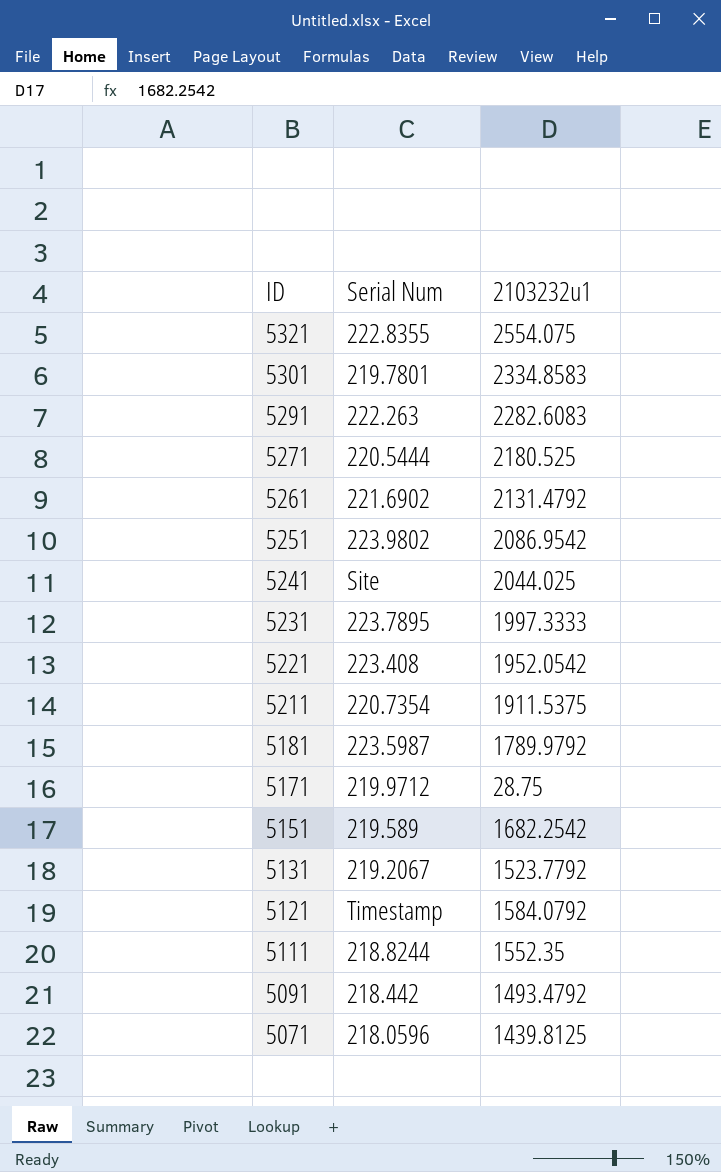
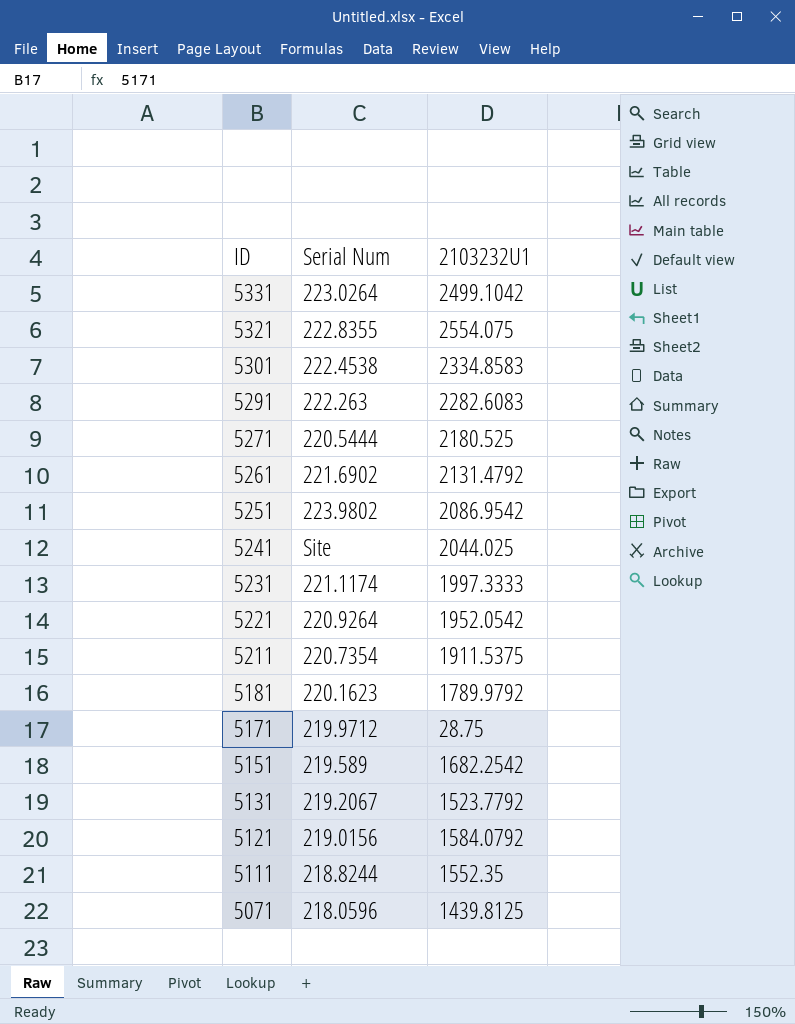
column name: 2103232u1 -> 2103232U1
row 5091: 218.442 | 1493.4792 -> none
row 5331: none -> 223.0264 | 2499.1042
5301 | Serial Num: 219.7801 -> 222.4538
5231 | Serial Num: 223.7895 -> 221.1174
5221 | Serial Num: 223.408 -> 220.9264
5181 | Serial Num: 223.5987 -> 220.1623
5121 | Serial Num: Timestamp -> 219.0156

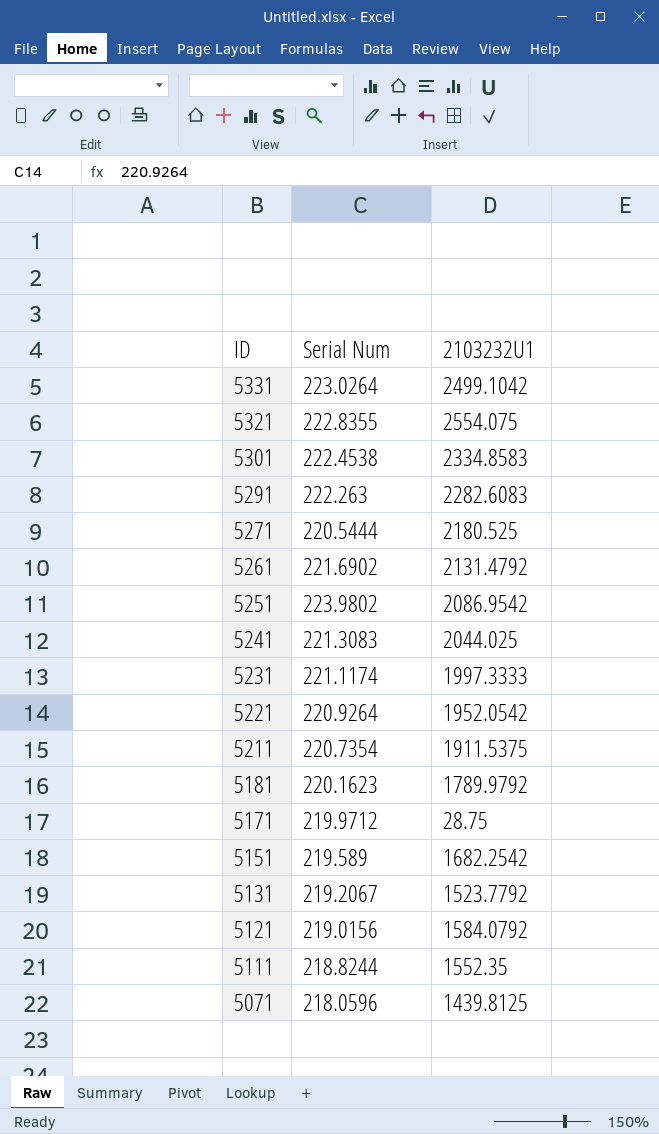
5241 | Serial Num: Site -> 221.3083

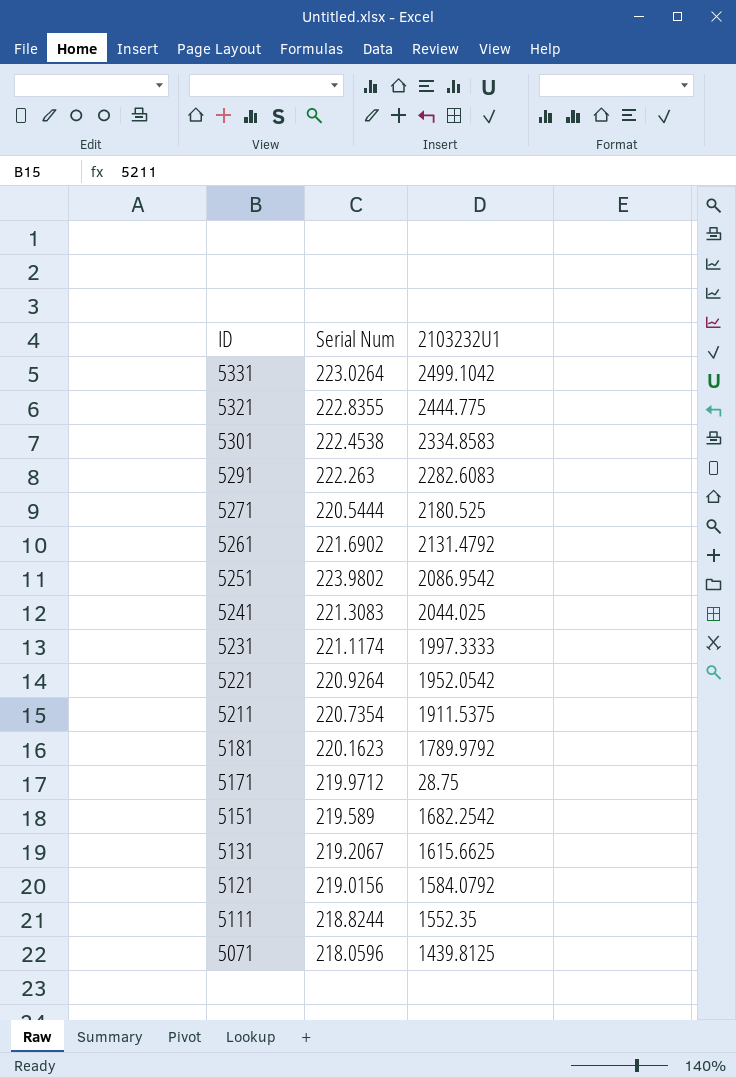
5321 | 2103232U1: 2554.075 -> 2444.775
5131 | 2103232U1: 1523.7792 -> 1615.6625

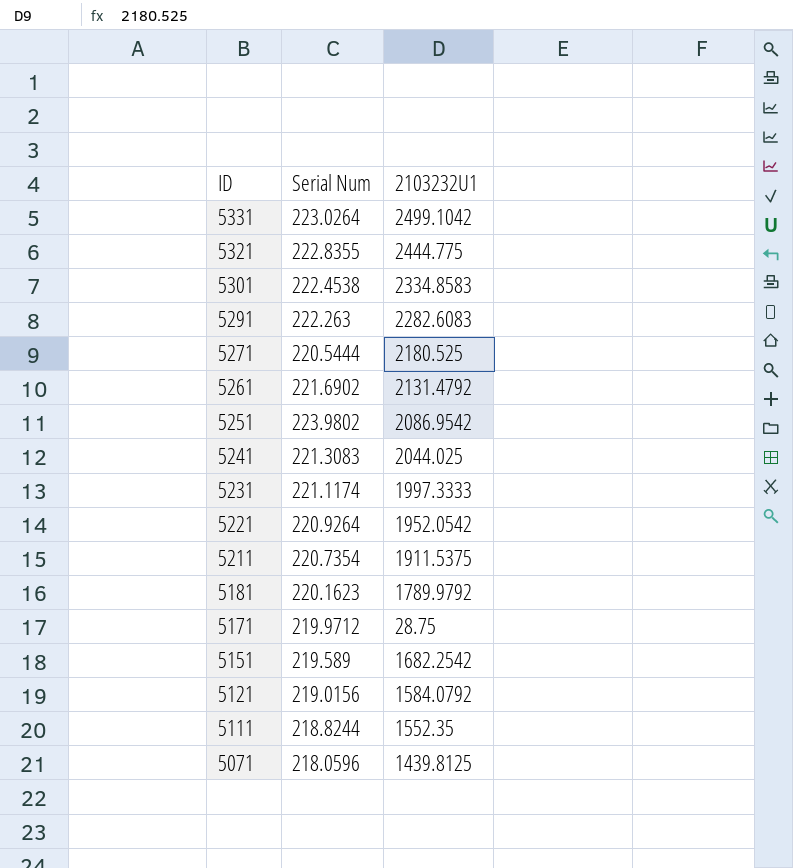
row 5131: 219.2067 | 1615.6625 -> none

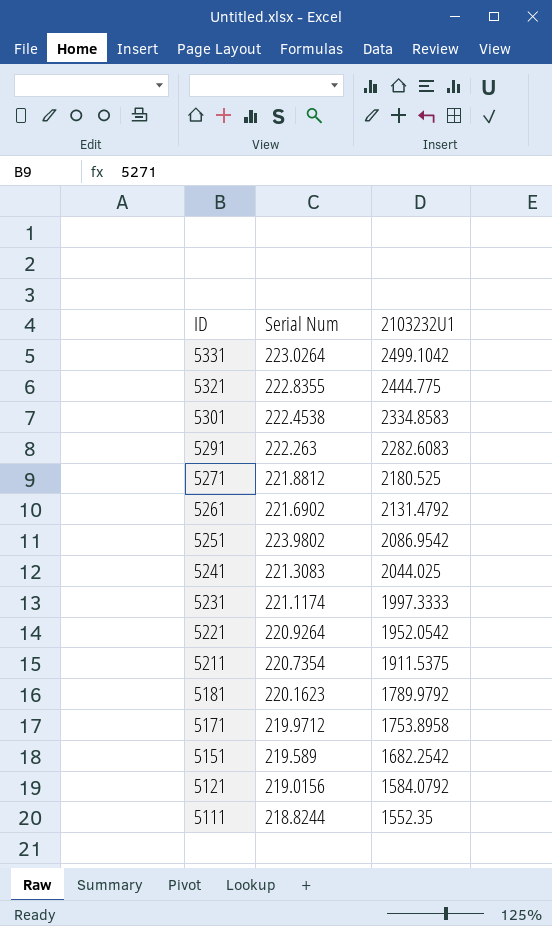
row 5071: 218.0596 | 1439.8125 -> none
5271 | Serial Num: 220.5444 -> 221.8812
5171 | 2103232U1: 28.75 -> 1753.8958

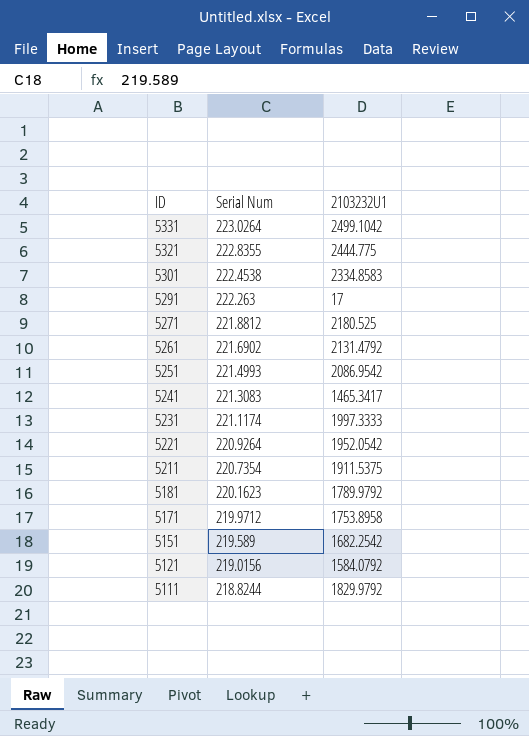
5291 | 2103232U1: 2282.6083 -> 17
5251 | Serial Num: 223.9802 -> 221.4993
5241 | 2103232U1: 2044.025 -> 1465.3417
5111 | 2103232U1: 1552.35 -> 1829.9792

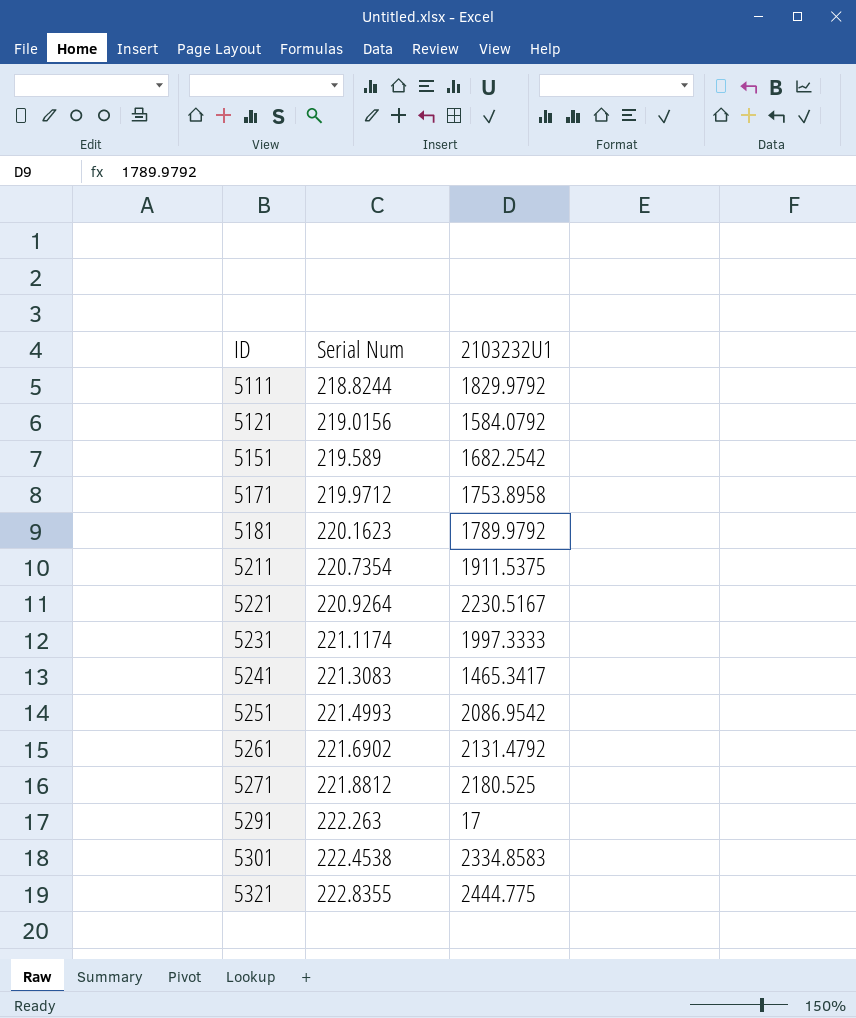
row order: ID descending -> ID ascending
row 5331: 223.0264 | 2499.1042 -> none
5221 | 2103232U1: 1952.0542 -> 2230.5167

